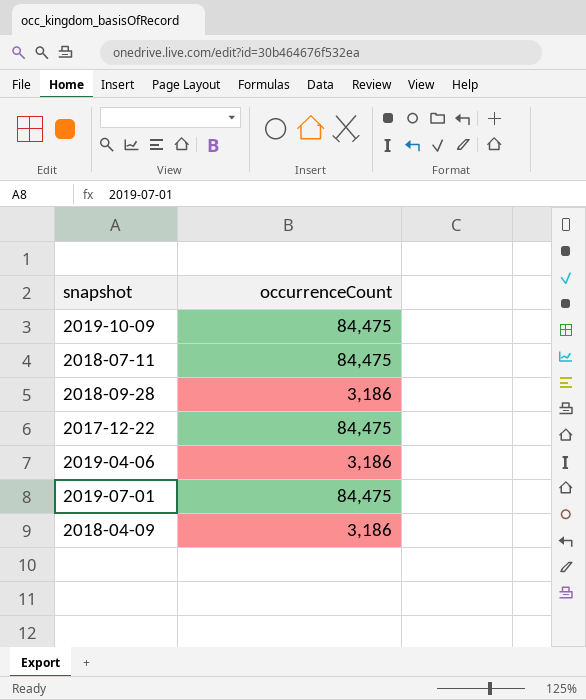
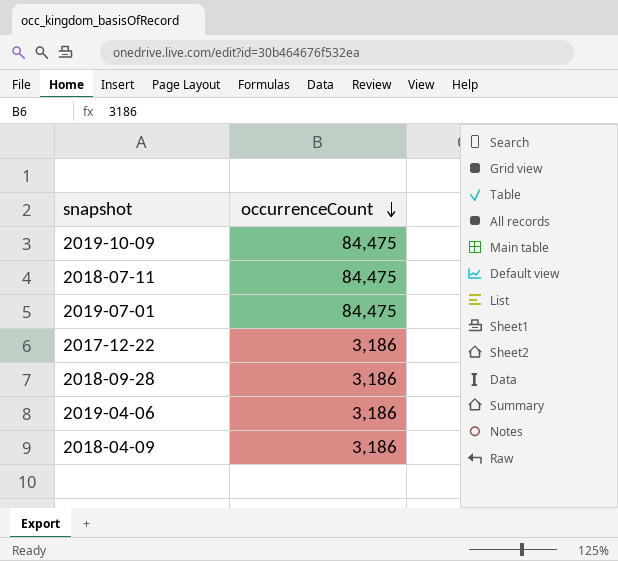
row order: none -> occurrenceCount descending
2017-12-22 | occurrenceCount: 84,475 -> 3,186

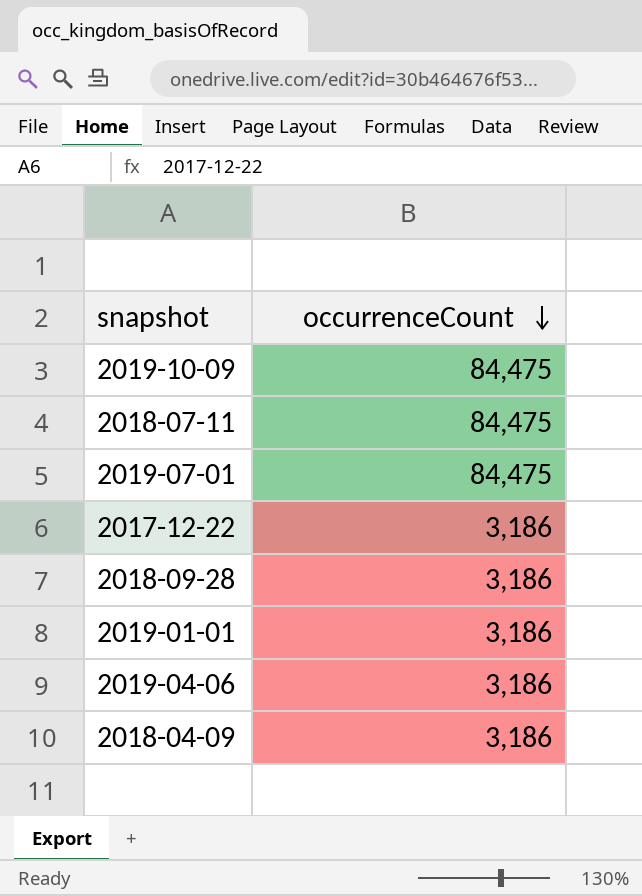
row 2019-01-01: none -> 3,186

